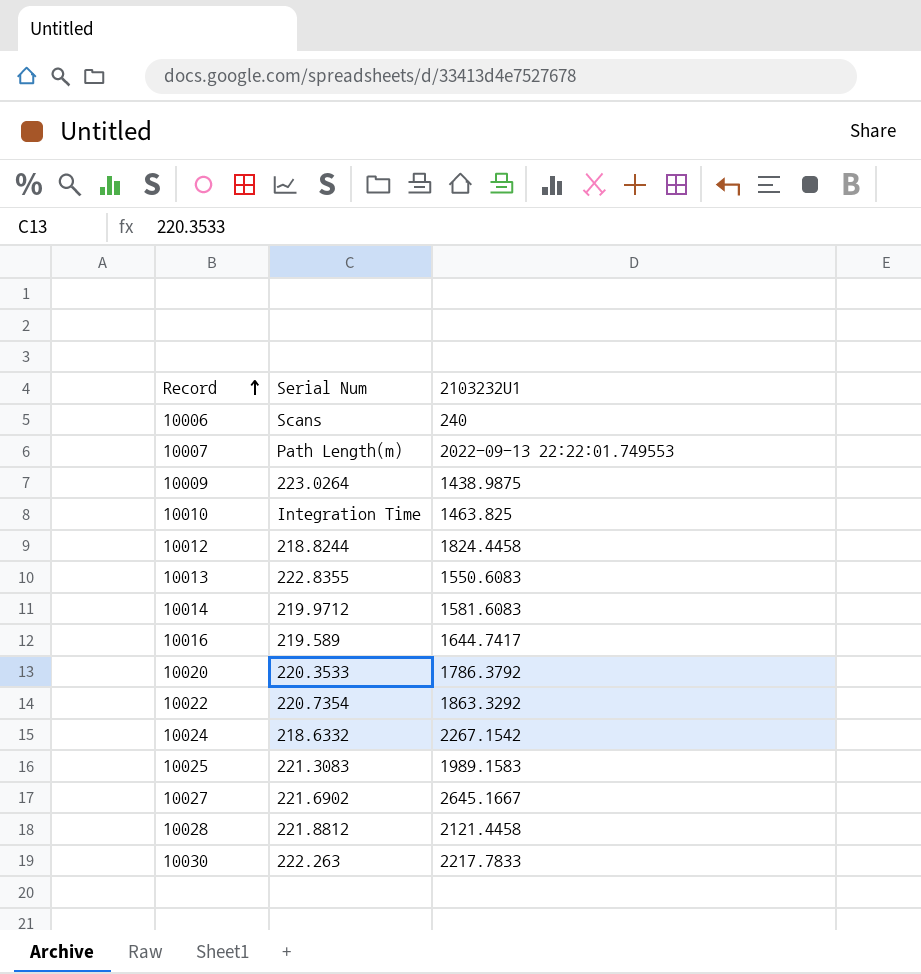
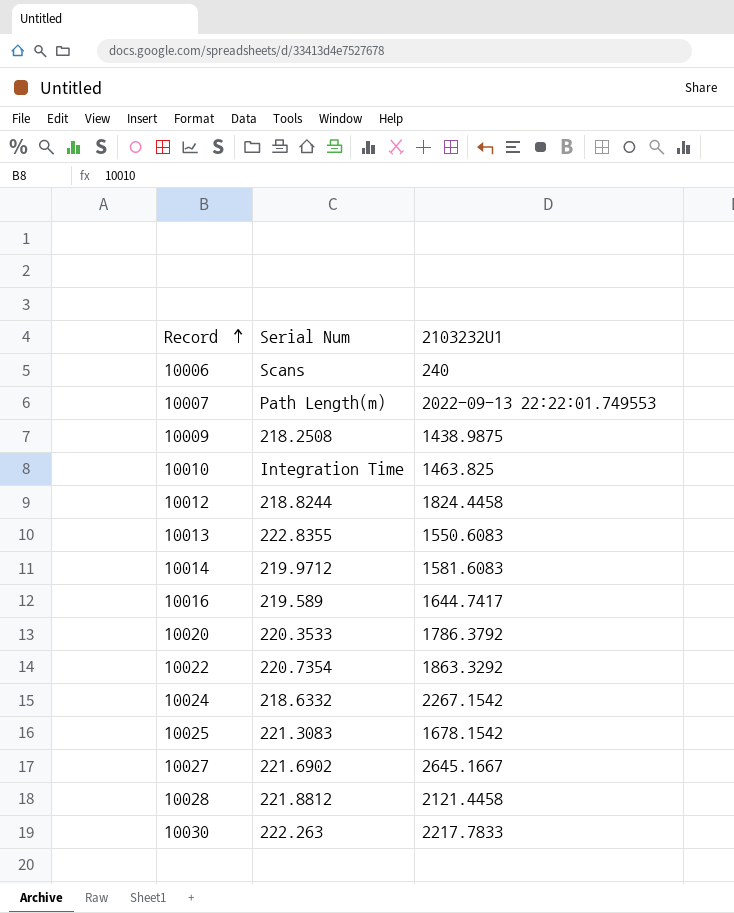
10009 | Serial Num: 223.0264 -> 218.2508
10025 | 2103232U1: 1989.1583 -> 1678.1542

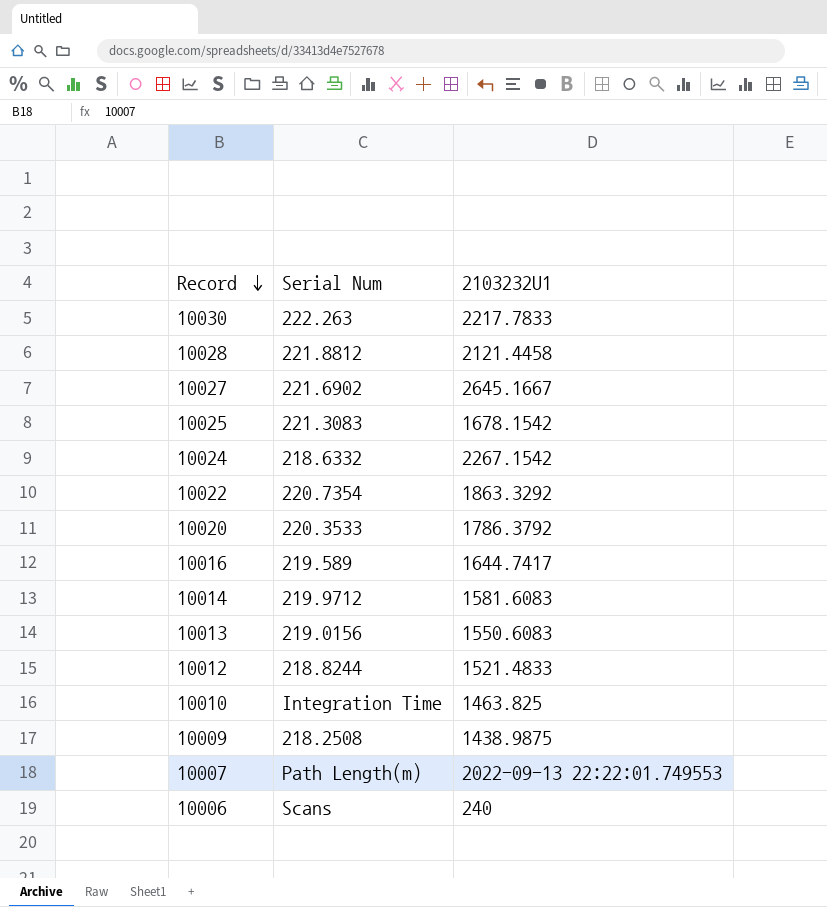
row order: Record ascending -> Record descending
10013 | Serial Num: 222.8355 -> 219.0156
10012 | 2103232U1: 1824.4458 -> 1521.4833

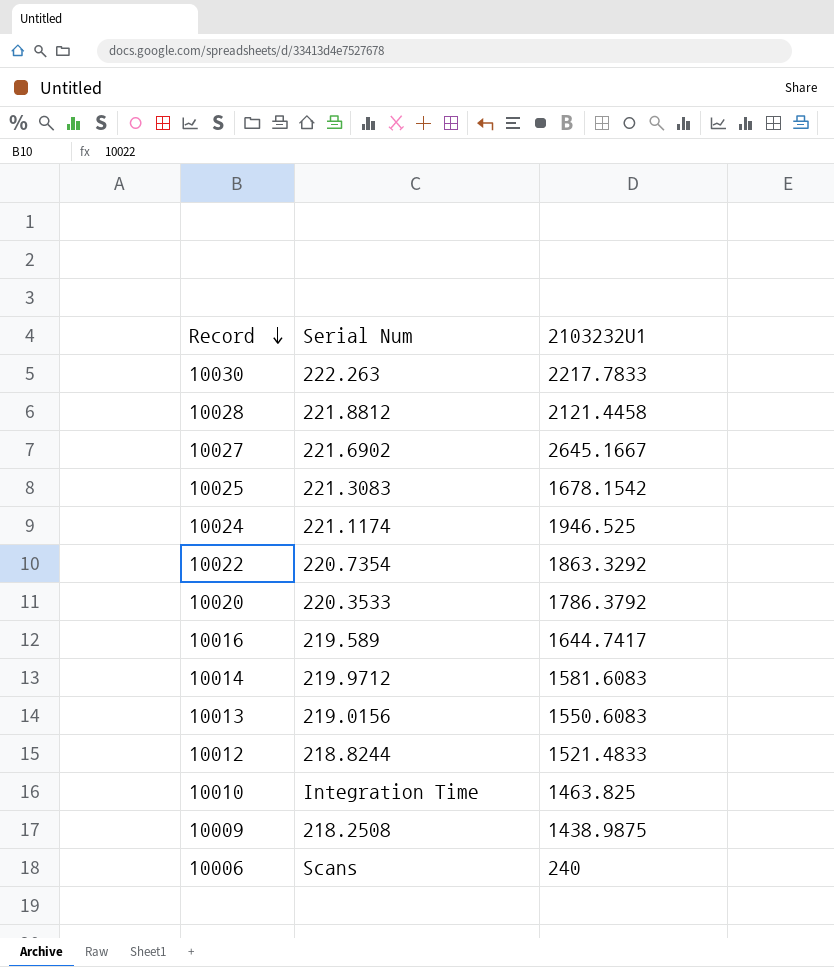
row 10007: Path Length(m) | 2022-09-13 22:22:01.749553 -> none
10024 | Serial Num: 218.6332 -> 221.1174
10024 | 2103232U1: 2267.1542 -> 1946.525

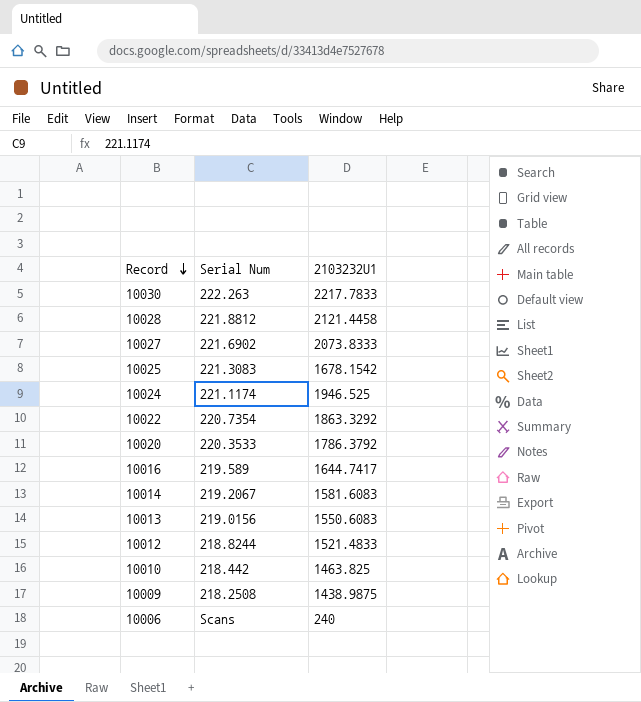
10027 | 2103232U1: 2645.1667 -> 2073.8333
10014 | Serial Num: 219.9712 -> 219.2067
10010 | Serial Num: Integration Time -> 218.442

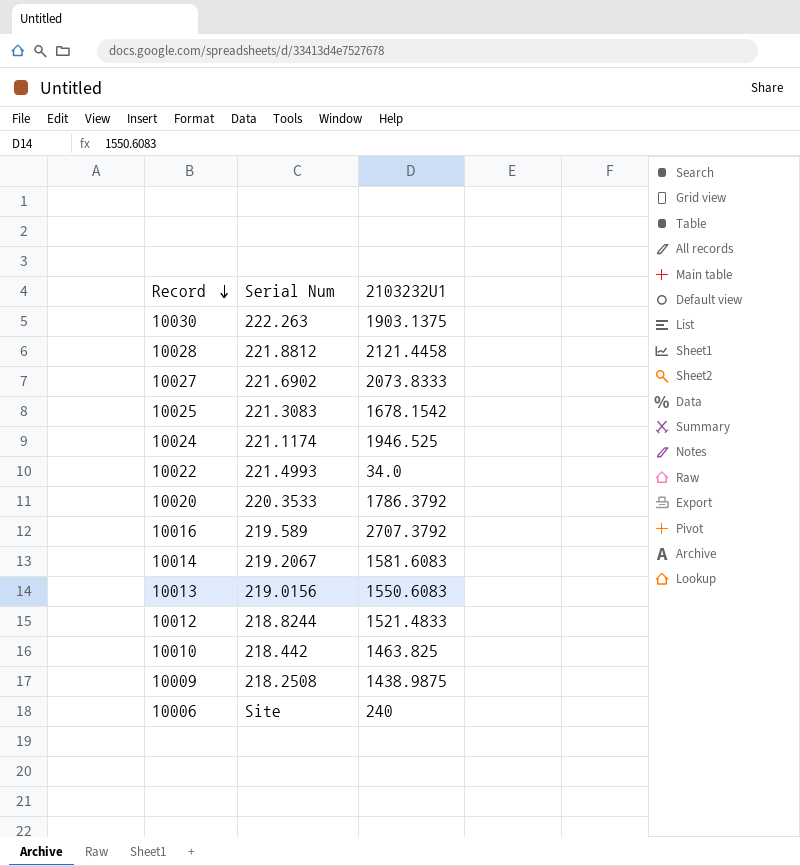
10030 | 2103232U1: 2217.7833 -> 1903.1375
10022 | Serial Num: 220.7354 -> 221.4993
10022 | 2103232U1: 1863.3292 -> 34.0
10016 | 2103232U1: 1644.7417 -> 2707.3792
10006 | Serial Num: Scans -> Site

